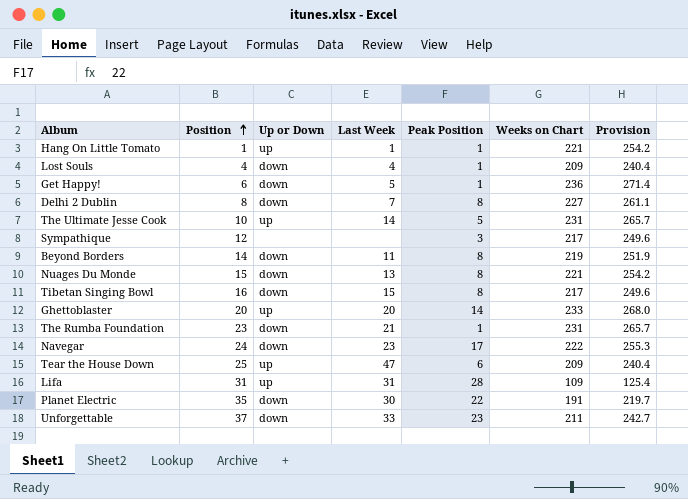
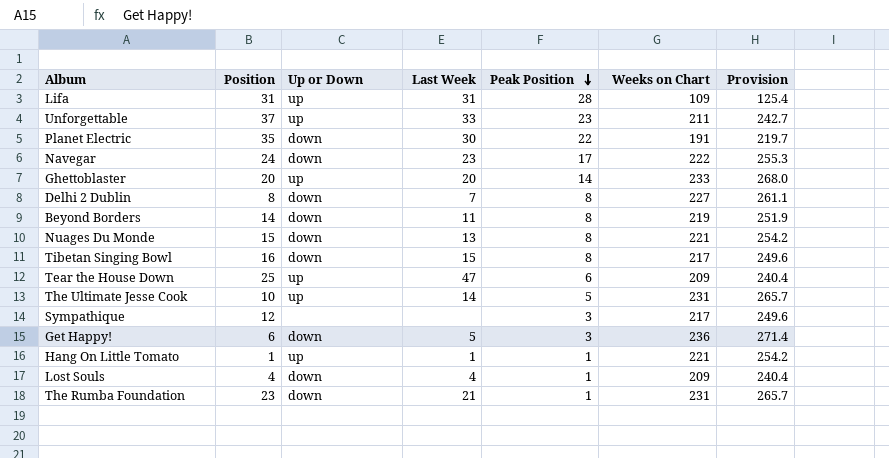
row order: Position ascending -> Peak Position descending
Unforgettable | Up or Down: down -> up
Get Happy! | Peak Position: 1 -> 3

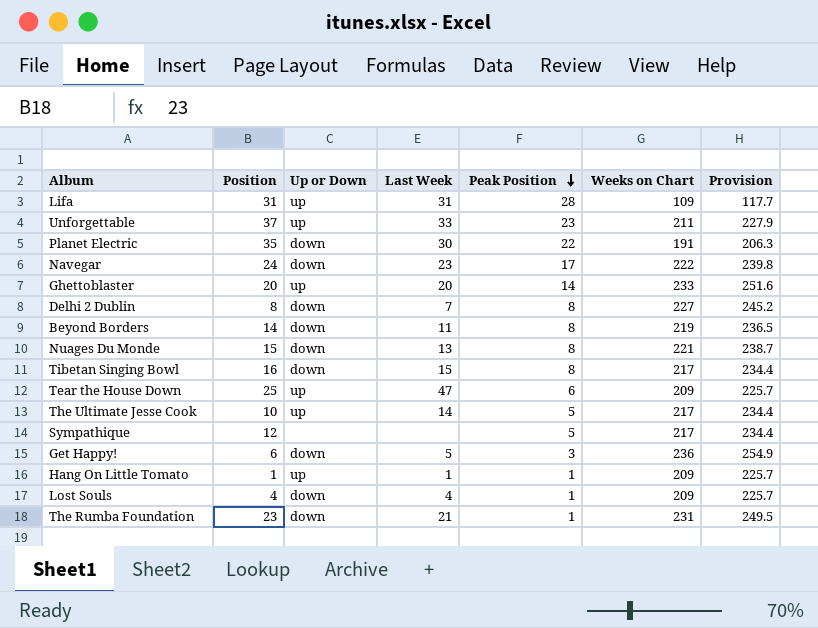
column Provision | formula: [Weeks on Chart] * 1.15 -> [Weeks on Chart] * 1.08
The Ultimate Jesse Cook | Weeks on Chart: 231 -> 217
Sympathique | Peak Position: 3 -> 5
Hang On Little Tomato | Weeks on Chart: 221 -> 209

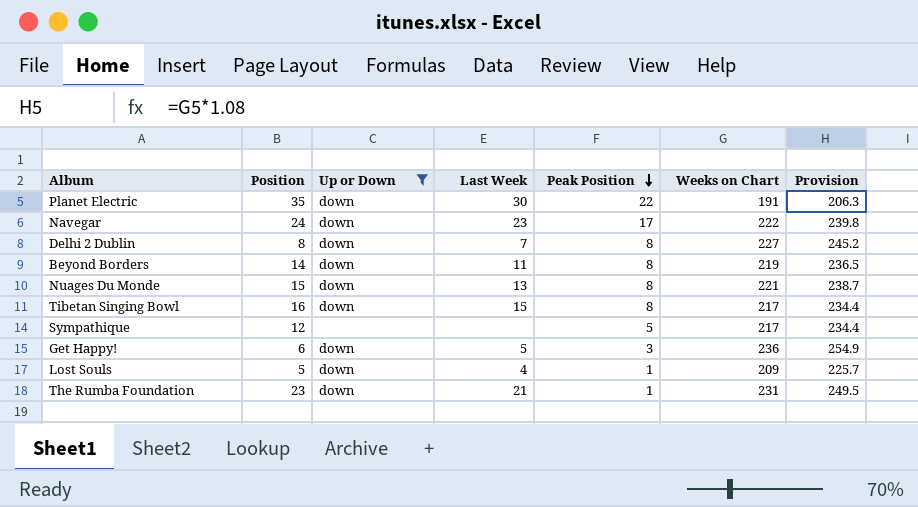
filter: none -> Up or Down != up
Lost Souls | Position: 4 -> 5

